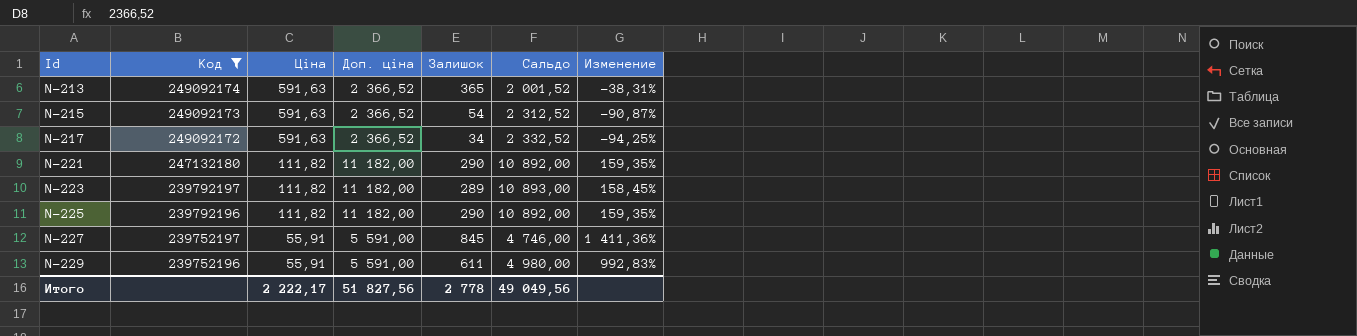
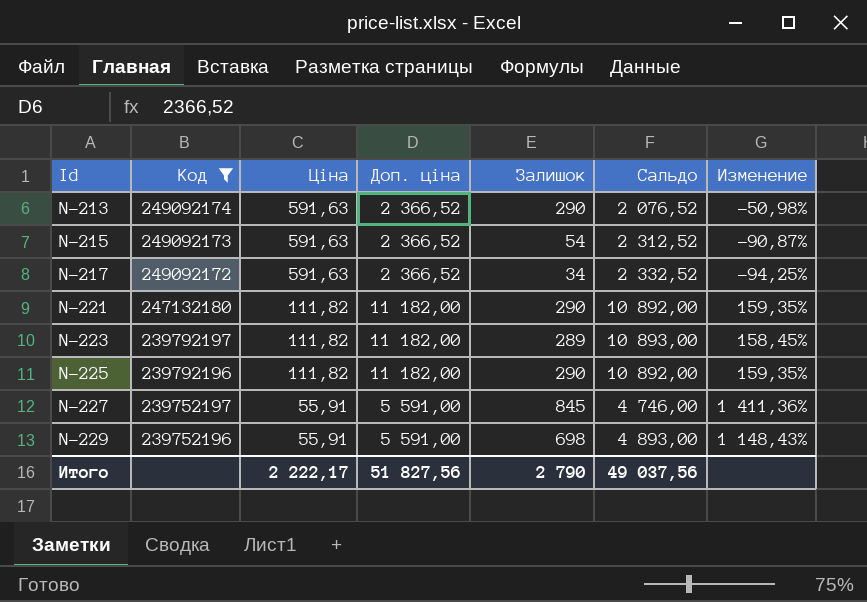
N-213 | Залишок: 365 -> 290
N-213 | Сальдо: 2 001,52 -> 2 076,52
N-213 | Изменение: -38,31% -> -50,98%
N-229 | Залишок: 611 -> 698
N-229 | Сальдо: 4 980,00 -> 4 893,00
N-229 | Изменение: 992,83% -> 1 148,43%
Итого | Залишок: 2 778 -> 2 790
Итого | Сальдо: 49 049,56 -> 49 037,56

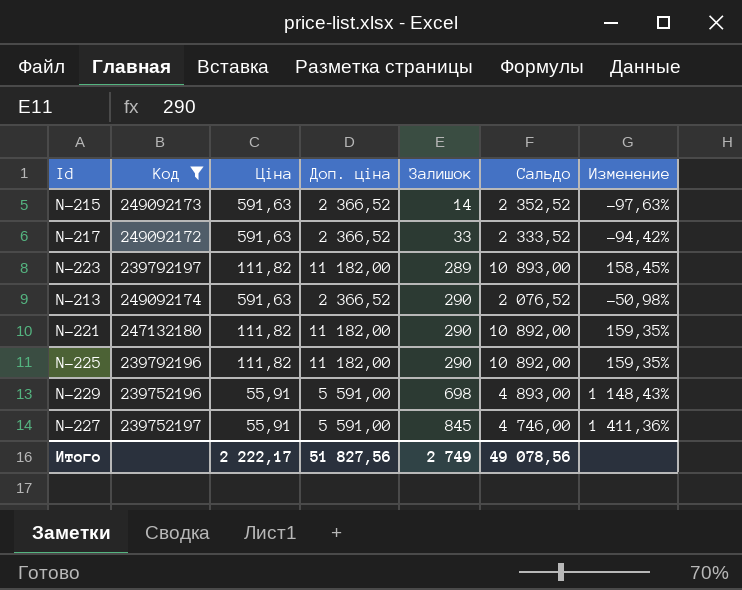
row order: Id ascending -> Залишок ascending
N-215 | Залишок: 54 -> 14
N-215 | Сальдо: 2 312,52 -> 2 352,52
N-215 | Изменение: -90,87% -> -97,63%
N-217 | Залишок: 34 -> 33
N-217 | Сальдо: 2 332,52 -> 2 333,52
N-217 | Изменение: -94,25% -> -94,42%
Итого | Залишок: 2 790 -> 2 749
Итого | Сальдо: 49 037,56 -> 49 078,56

